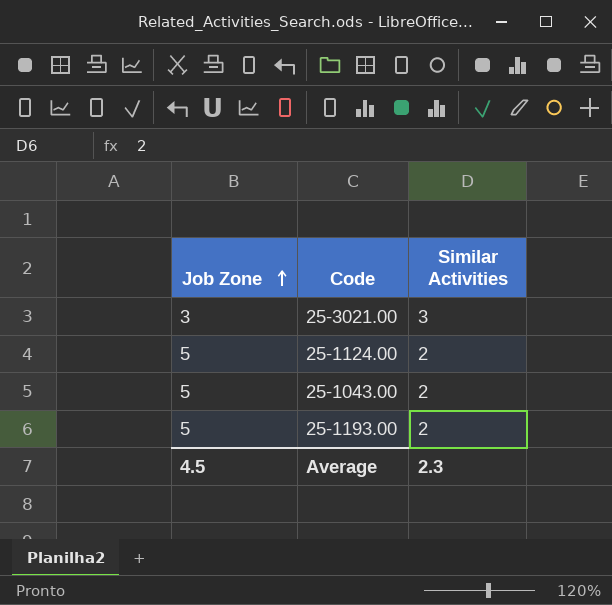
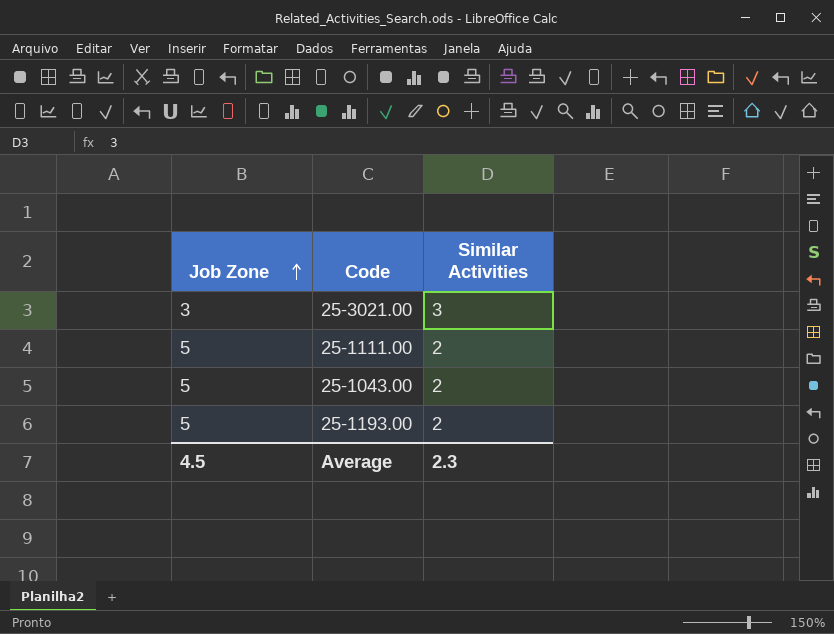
row 25-1124.00: 5 | 2 -> none
row 25-1111.00: none -> 5 | 2

